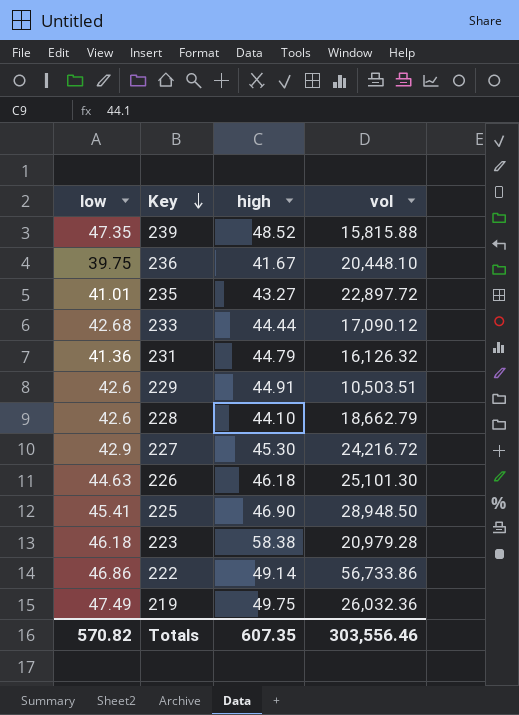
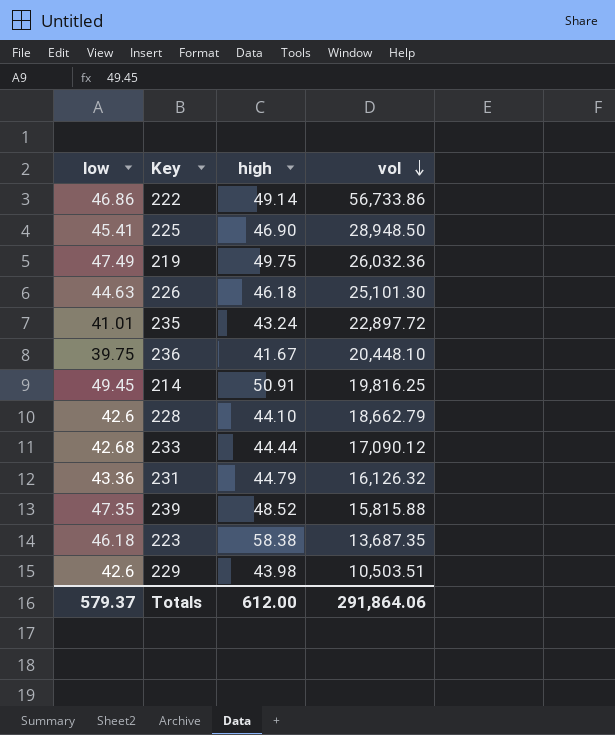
row order: Key descending -> vol descending
row 227: 42.9 | 45.30 | 24,216.72 -> none
235 | high: 43.27 -> 43.24
row 214: none -> 49.45 | 50.91 | 19,816.25
231 | low: 41.36 -> 43.36
223 | vol: 20,979.28 -> 13,687.35
229 | high: 44.91 -> 43.98
Totals | low: 570.82 -> 579.37
Totals | high: 607.35 -> 612.00
Totals | vol: 303,556.46 -> 291,864.06

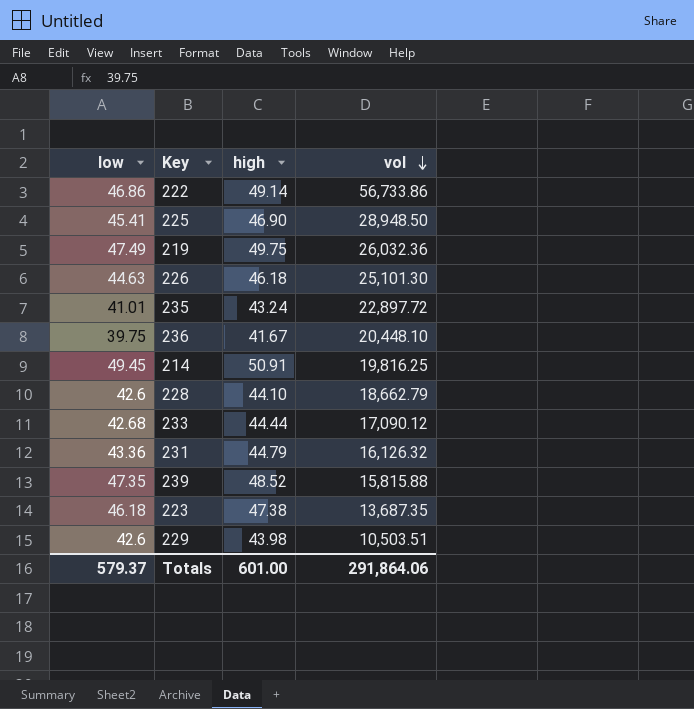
223 | high: 58.38 -> 47.38
Totals | high: 612.00 -> 601.00

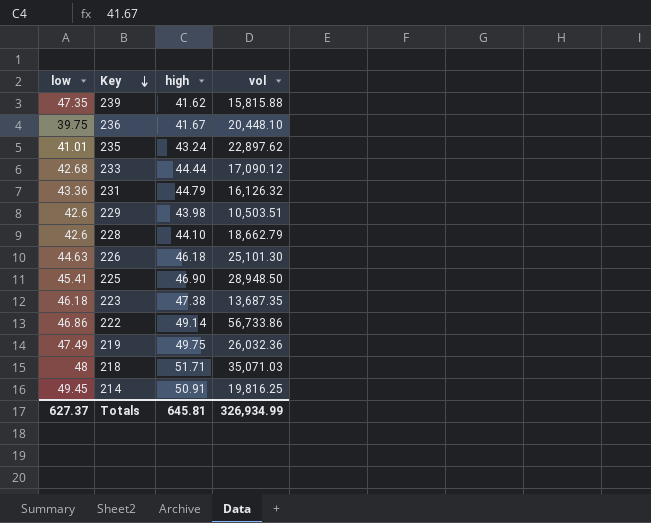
row order: vol descending -> Key descending
239 | high: 48.52 -> 41.62
235 | vol: 22,897.72 -> 22,897.62
row 218: none -> 48 | 51.71 | 35,071.03
Totals | low: 579.37 -> 627.37
Totals | high: 601.00 -> 645.81
Totals | vol: 291,864.06 -> 326,934.99

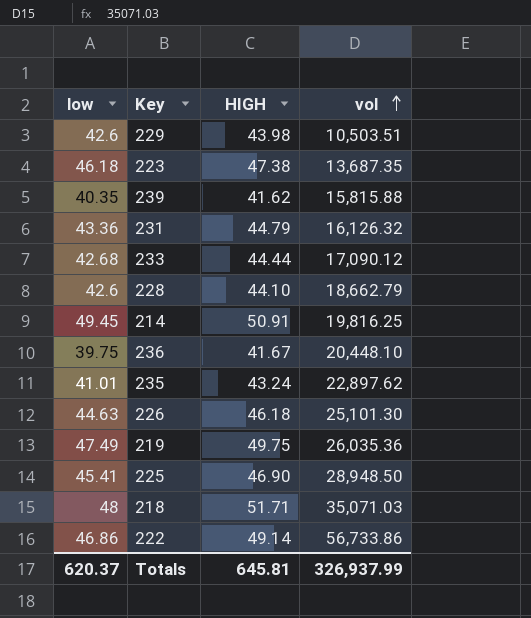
row order: Key descending -> vol ascending
column name: high -> HIGH
239 | low: 47.35 -> 40.35
219 | vol: 26,032.36 -> 26,035.36
Totals | low: 627.37 -> 620.37
Totals | vol: 326,934.99 -> 326,937.99

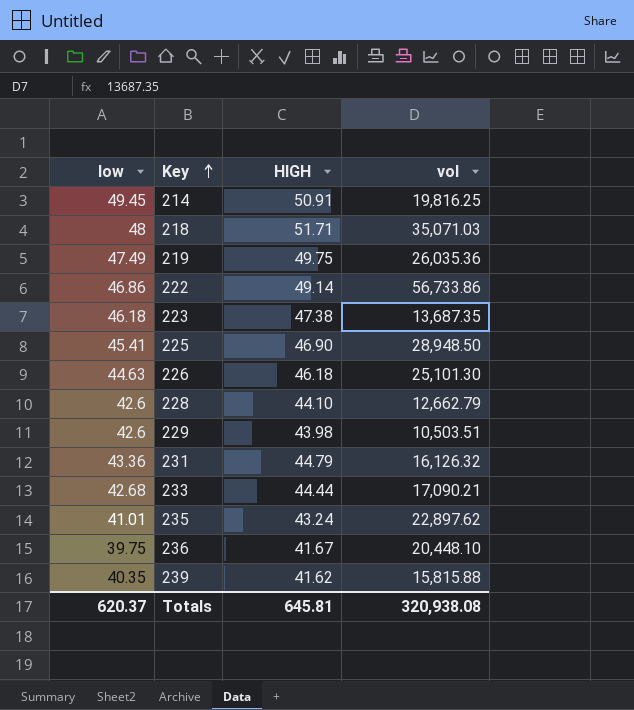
row order: vol ascending -> Key ascending
228 | vol: 18,662.79 -> 12,662.79
233 | vol: 17,090.12 -> 17,090.21
Totals | vol: 326,937.99 -> 320,938.08

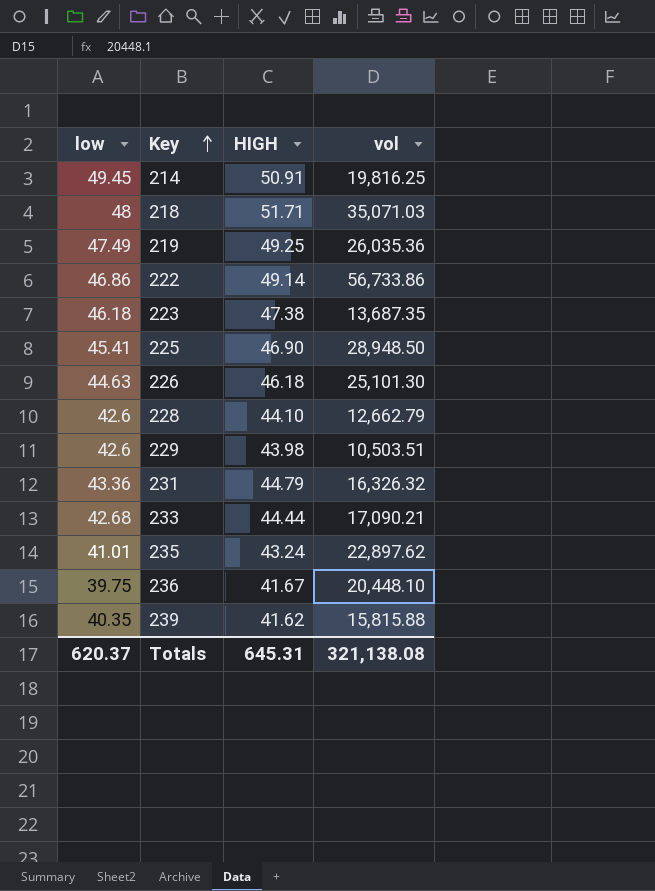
219 | HIGH: 49.75 -> 49.25
231 | vol: 16,126.32 -> 16,326.32
Totals | HIGH: 645.81 -> 645.31
Totals | vol: 320,938.08 -> 321,138.08

